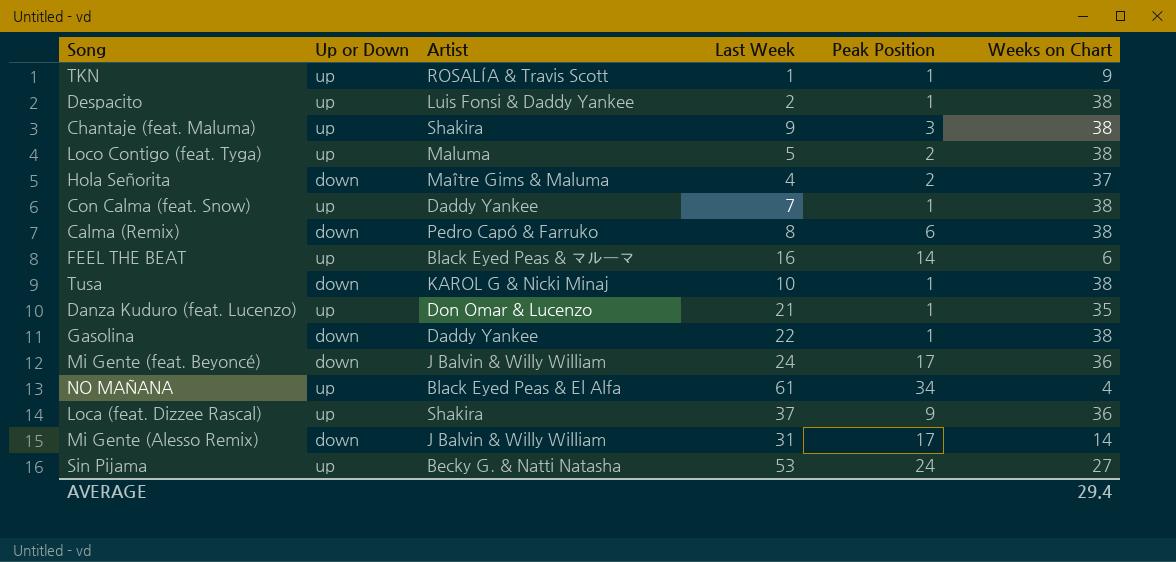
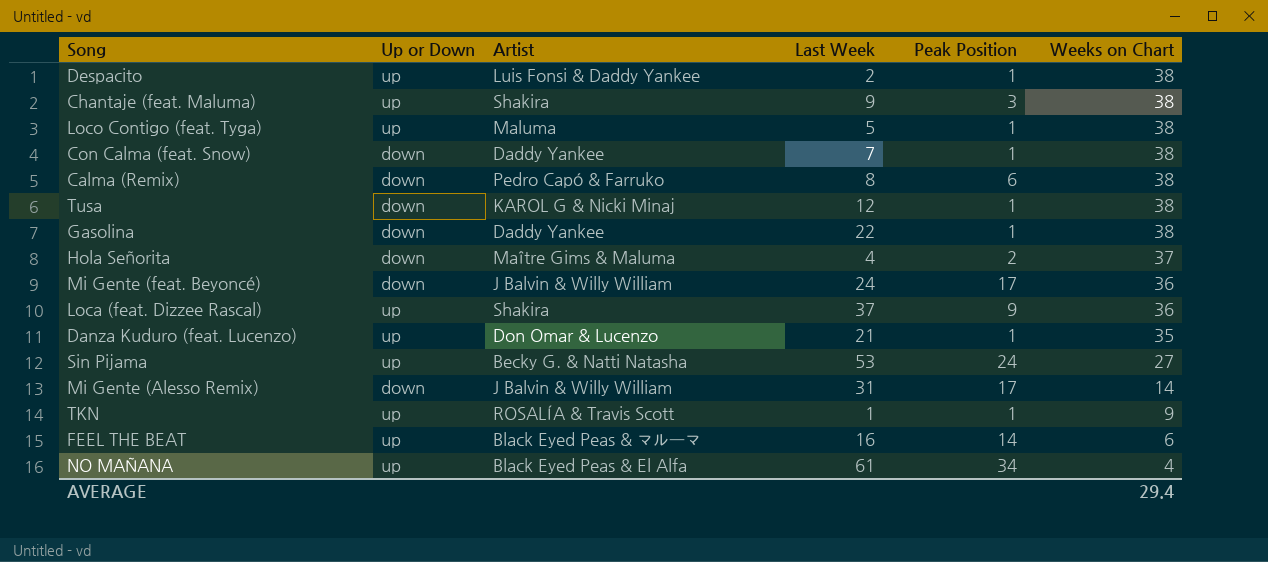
row order: none -> Weeks on Chart descending
Loco Contigo (feat. Tyga) | Peak Position: 2 -> 1
Con Calma (feat. Snow) | Up or Down: up -> down
Tusa | Last Week: 10 -> 12

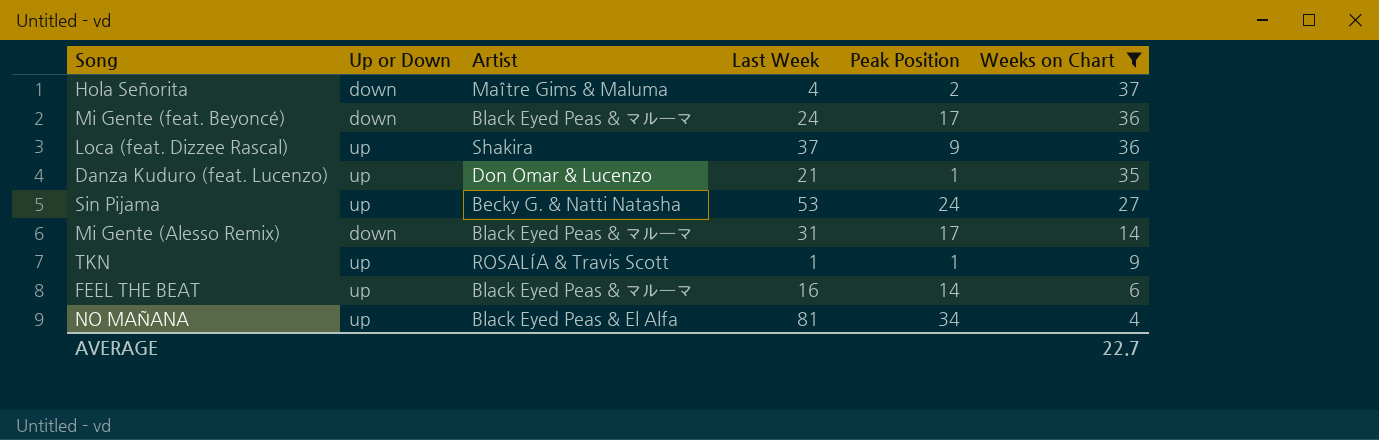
filter: none -> Weeks on Chart != 38
Mi Gente (feat. Beyoncé) | Artist: J Balvin & Willy William -> Black Eyed Peas & マルーマ
Mi Gente (Alesso Remix) | Artist: J Balvin & Willy William -> Black Eyed Peas & マルーマ
NO MAÑANA | Last Week: 61 -> 81
AVERAGE | Weeks on Chart: 29.4 -> 22.7

